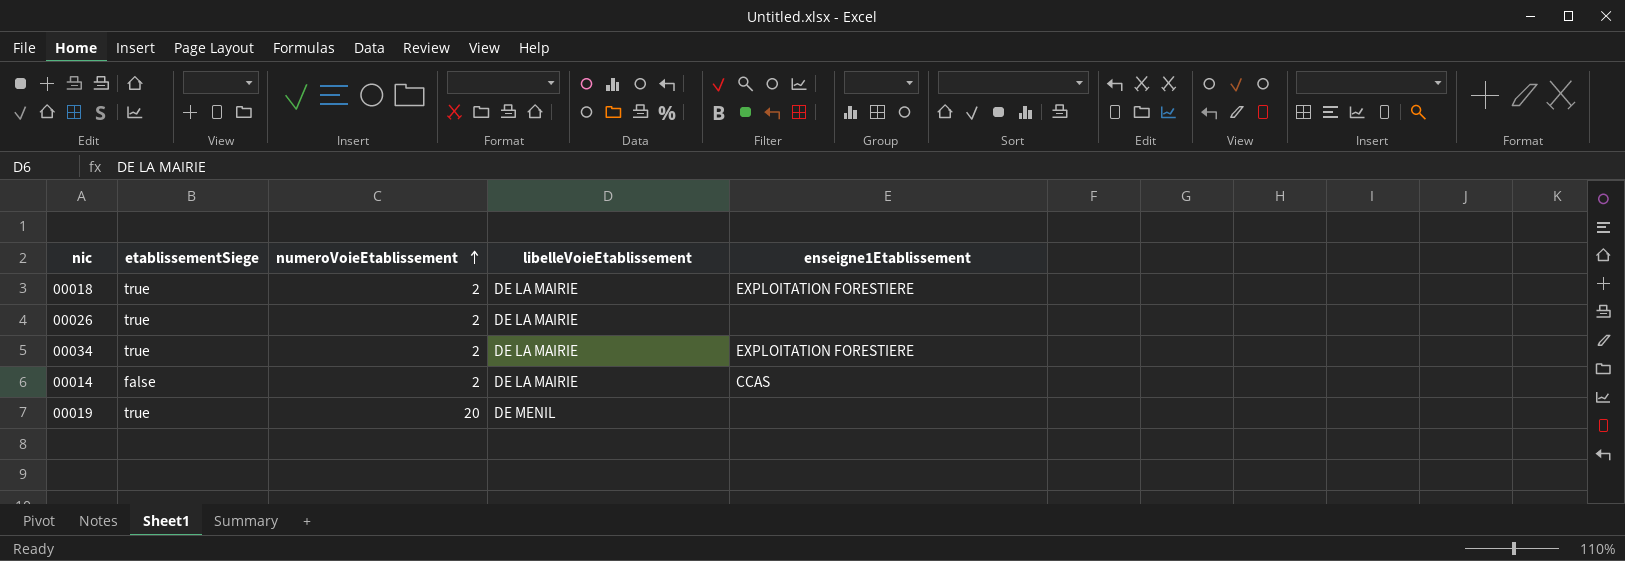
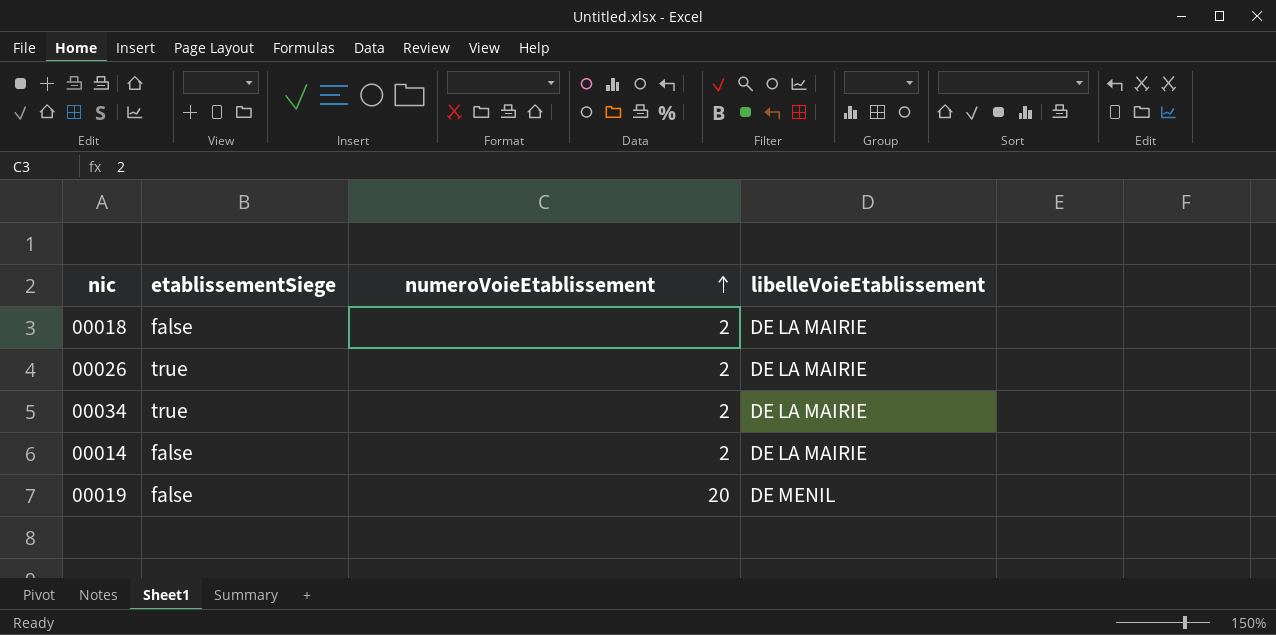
column enseigne1Etablissement | position: 5 -> none
00018 | etablissementSiege: true -> false
00019 | etablissementSiege: true -> false

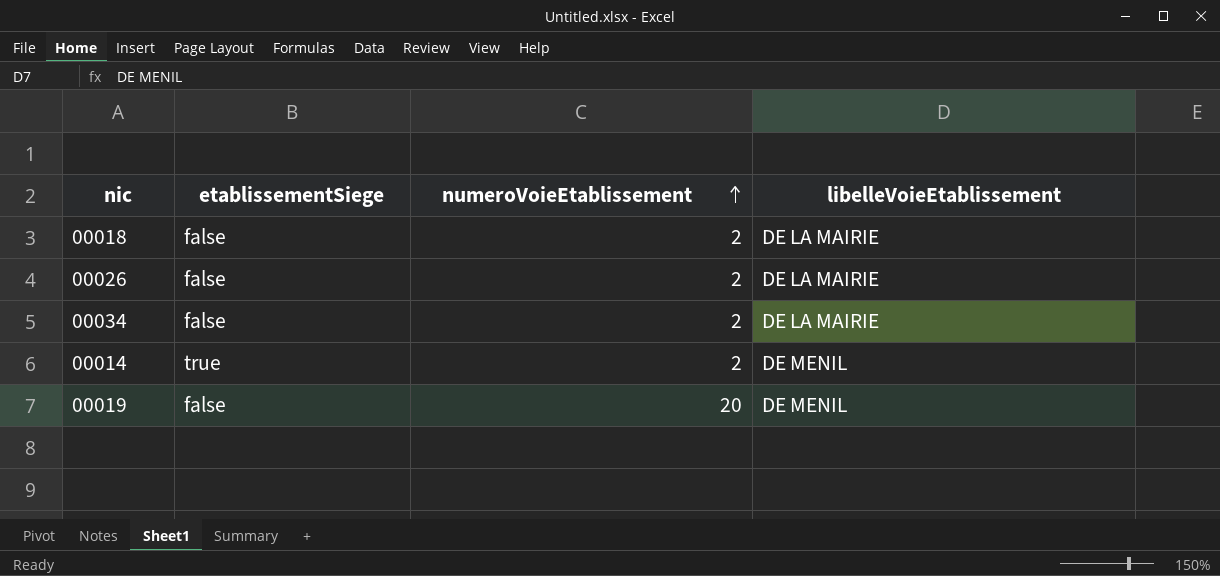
00026 | etablissementSiege: true -> false
00034 | etablissementSiege: true -> false
00014 | etablissementSiege: false -> true
00014 | libelleVoieEtablissement: DE LA MAIRIE -> DE MENIL

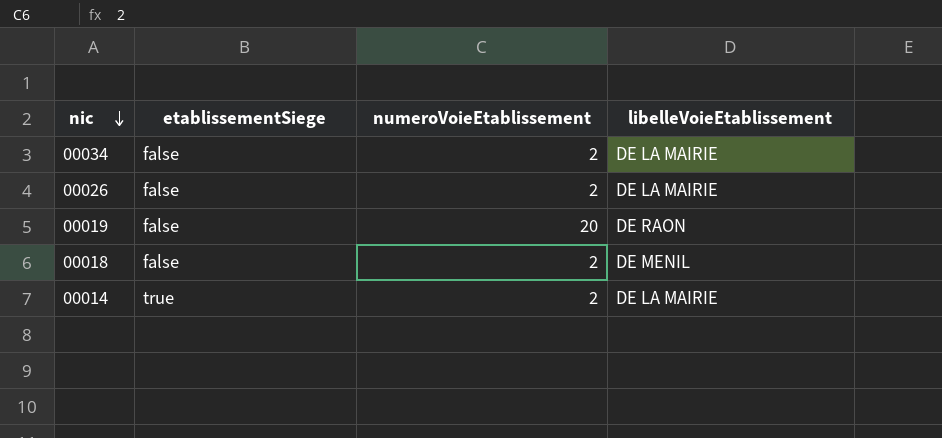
row order: numeroVoieEtablissement ascending -> nic descending
00019 | libelleVoieEtablissement: DE MENIL -> DE RAON
00018 | libelleVoieEtablissement: DE LA MAIRIE -> DE MENIL
00014 | libelleVoieEtablissement: DE MENIL -> DE LA MAIRIE

